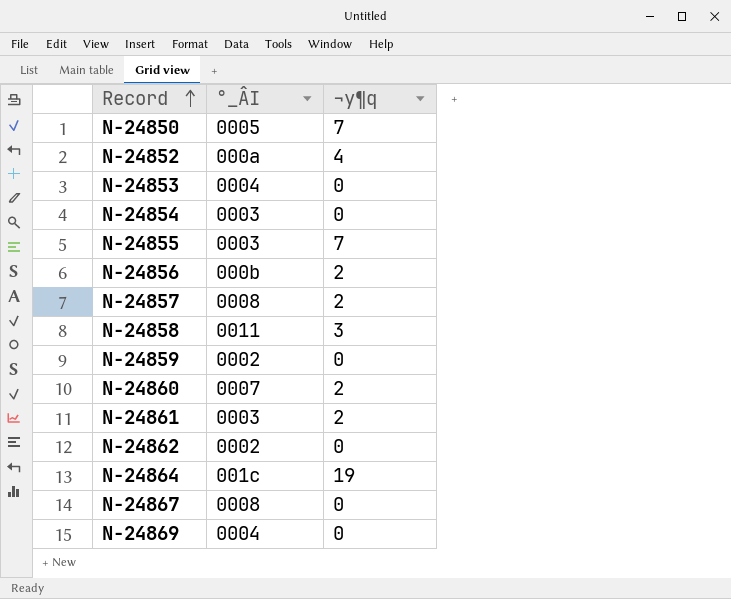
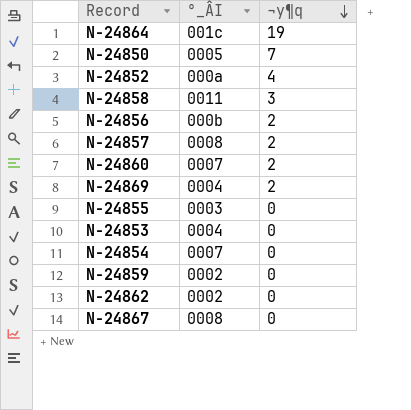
row order: Record ascending -> ¬y¶q descending
row N-24861: 0003 | 2 -> none
N-24869 | ¬y¶q: 0 -> 2
N-24855 | ¬y¶q: 7 -> 0
N-24854 | °_ÂI: 0003 -> 0007

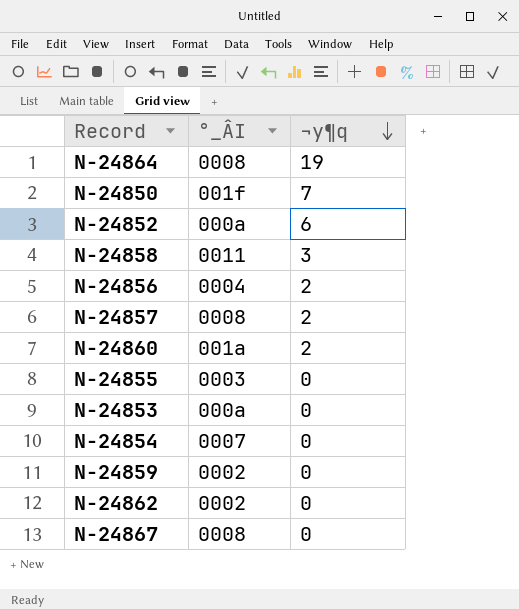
row N-24869: 0004 | 2 -> none
N-24864 | °_ÂI: 001c -> 0008
N-24850 | °_ÂI: 0005 -> 001f
N-24852 | ¬y¶q: 4 -> 6
N-24856 | °_ÂI: 000b -> 0004
N-24860 | °_ÂI: 0007 -> 001a
N-24853 | °_ÂI: 0004 -> 000a

